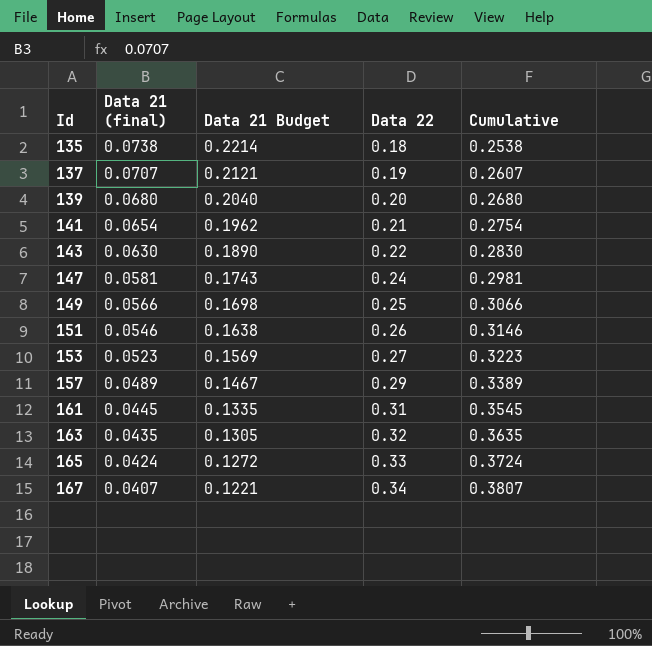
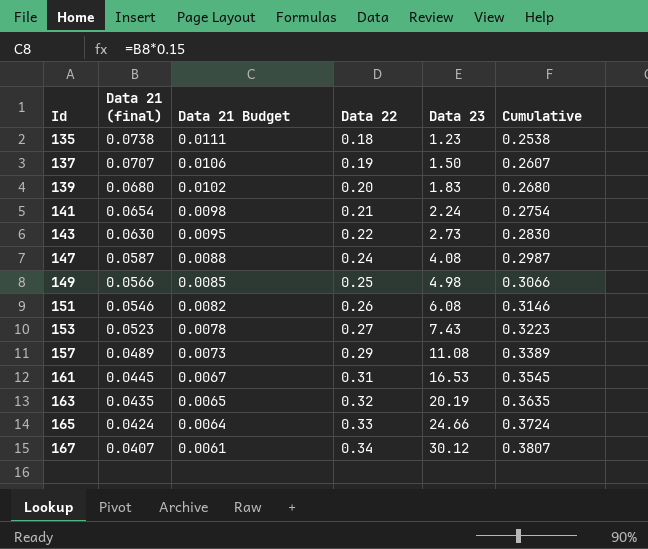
column Data 21 Budget | formula: [Data 21 (final)] * 3 -> [Data 21 (final)] * 0.15
column Data 23 | position: none -> 5
147 | Data 21 (final): 0.0581 -> 0.0587
147 | Cumulative: 0.2981 -> 0.2987

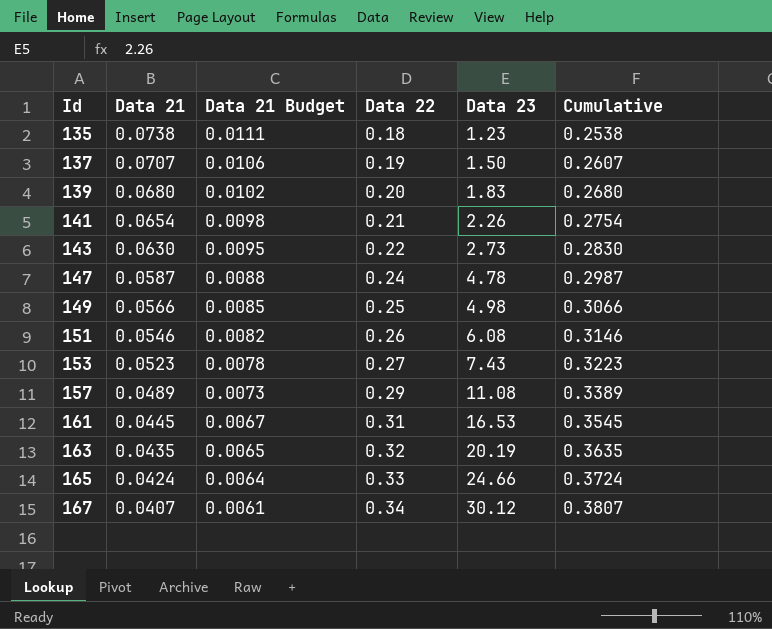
column name: Data 21 (final) -> Data 21
141 | Data 23: 2.24 -> 2.26
147 | Data 23: 4.08 -> 4.78

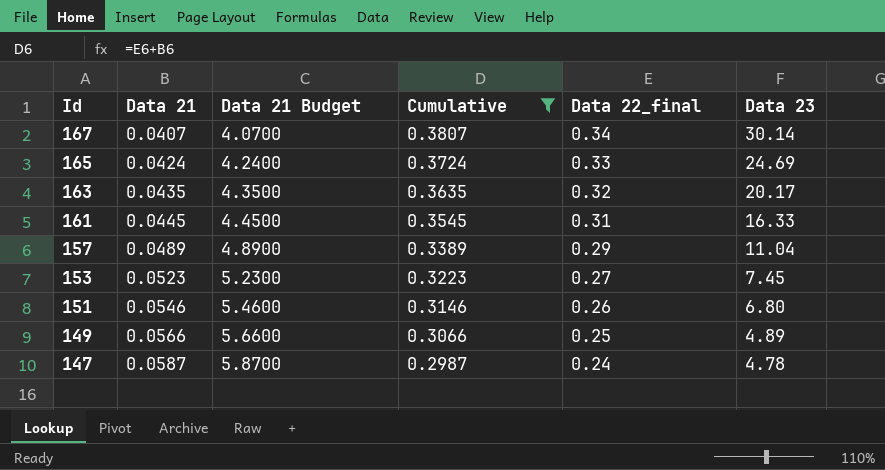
filter: none -> Cumulative >= 0.2987
row order: Id ascending -> Id descending
column Data 21 Budget | formula: [Data 21] * 0.15 -> [Data 21] * 100
column Cumulative | position: 6 -> 4
column name: Data 22 -> Data 22_final
167 | Data 23: 30.12 -> 30.14
165 | Data 23: 24.66 -> 24.69
163 | Data 23: 20.19 -> 20.17
161 | Data 23: 16.53 -> 16.33
157 | Data 23: 11.08 -> 11.04
153 | Data 23: 7.43 -> 7.45
151 | Data 23: 6.08 -> 6.80
149 | Data 23: 4.98 -> 4.89

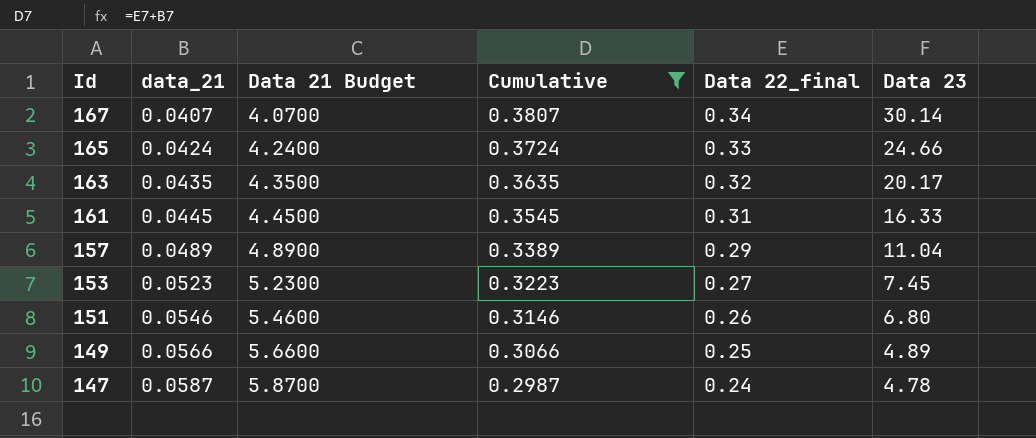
column name: Data 21 -> data_21
165 | Data 23: 24.69 -> 24.66

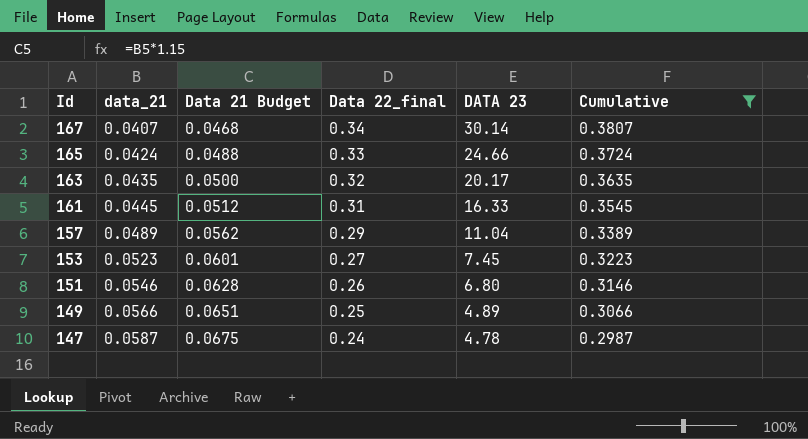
column Data 21 Budget | formula: [data_21] * 100 -> [data_21] * 1.15
column name: Data 23 -> DATA 23
column Cumulative | position: 4 -> 6

